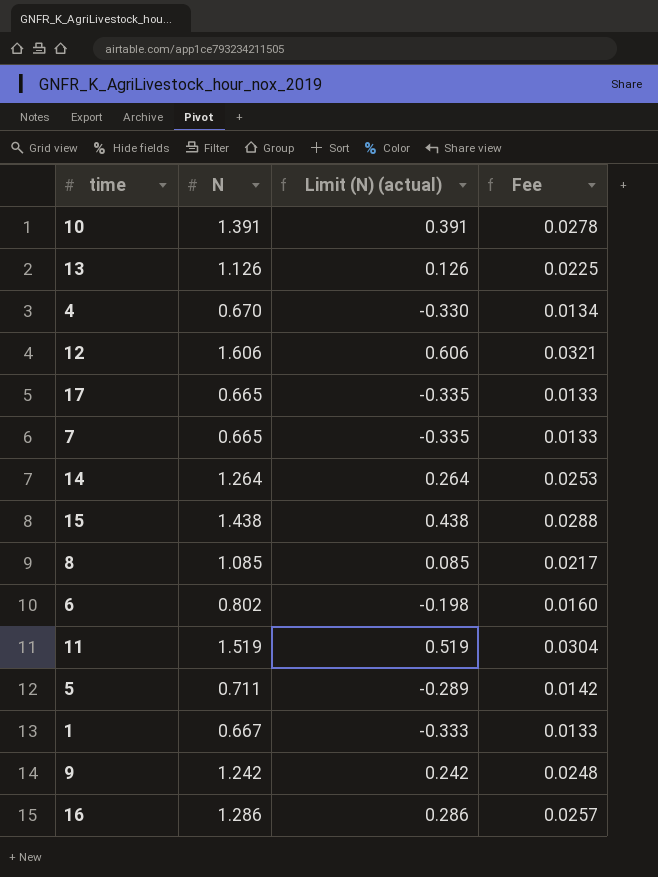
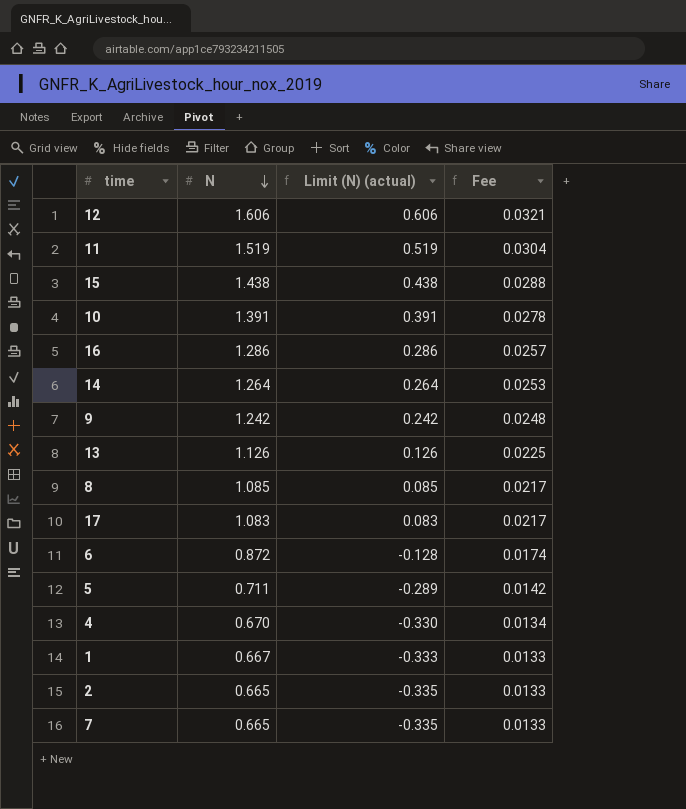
row order: none -> N descending
17 | N: 0.665 -> 1.083
17 | Limit (N) (actual): -0.335 -> 0.083
17 | Fee: 0.0133 -> 0.0217
6 | N: 0.802 -> 0.872
6 | Limit (N) (actual): -0.198 -> -0.128
6 | Fee: 0.0160 -> 0.0174
row 2: none -> 0.665 | -0.335 | 0.0133

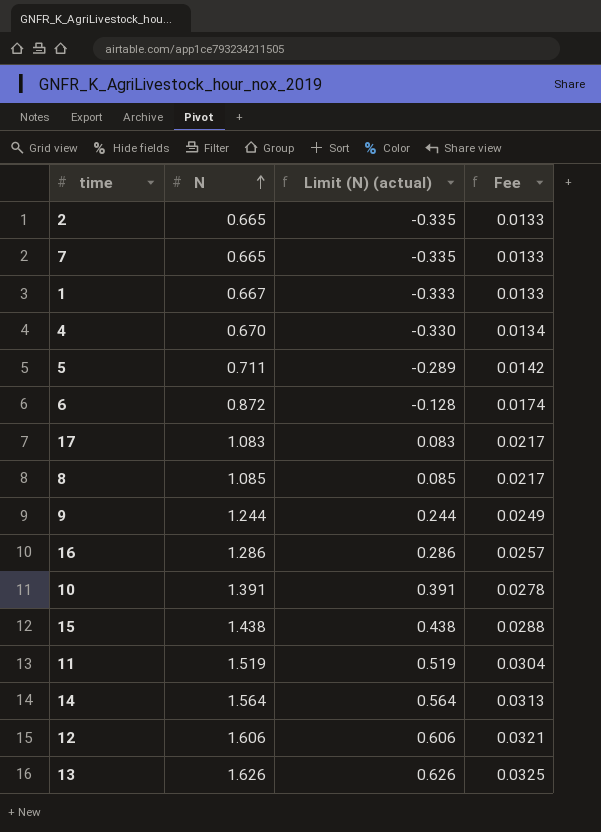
row order: N descending -> N ascending
9 | N: 1.242 -> 1.244
9 | Limit (N) (actual): 0.242 -> 0.244
9 | Fee: 0.0248 -> 0.0249
14 | N: 1.264 -> 1.564
14 | Limit (N) (actual): 0.264 -> 0.564
14 | Fee: 0.0253 -> 0.0313
13 | N: 1.126 -> 1.626
13 | Limit (N) (actual): 0.126 -> 0.626
13 | Fee: 0.0225 -> 0.0325

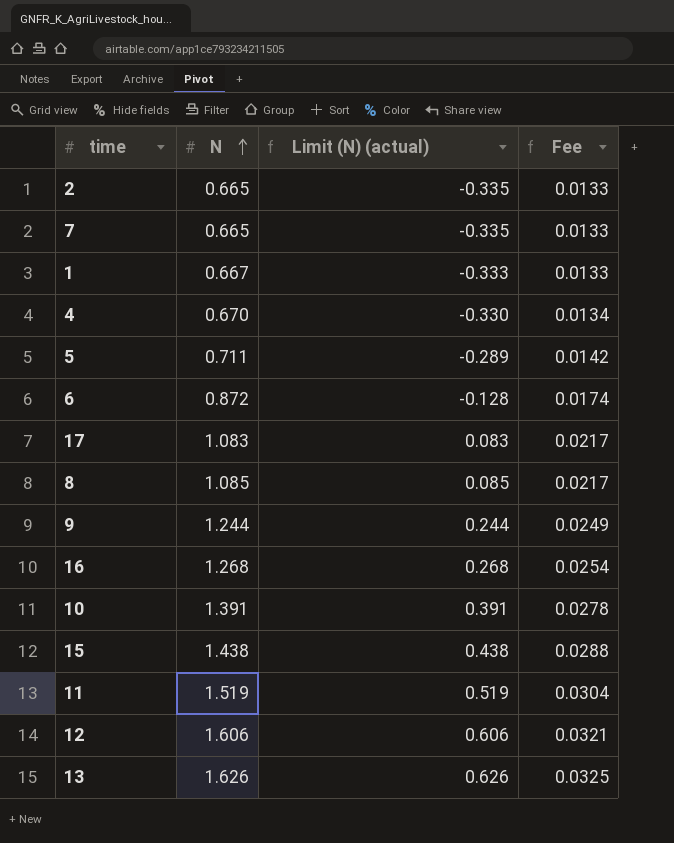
row 14: 1.564 | 0.564 | 0.0313 -> none
16 | N: 1.286 -> 1.268
16 | Limit (N) (actual): 0.286 -> 0.268
16 | Fee: 0.0257 -> 0.0254

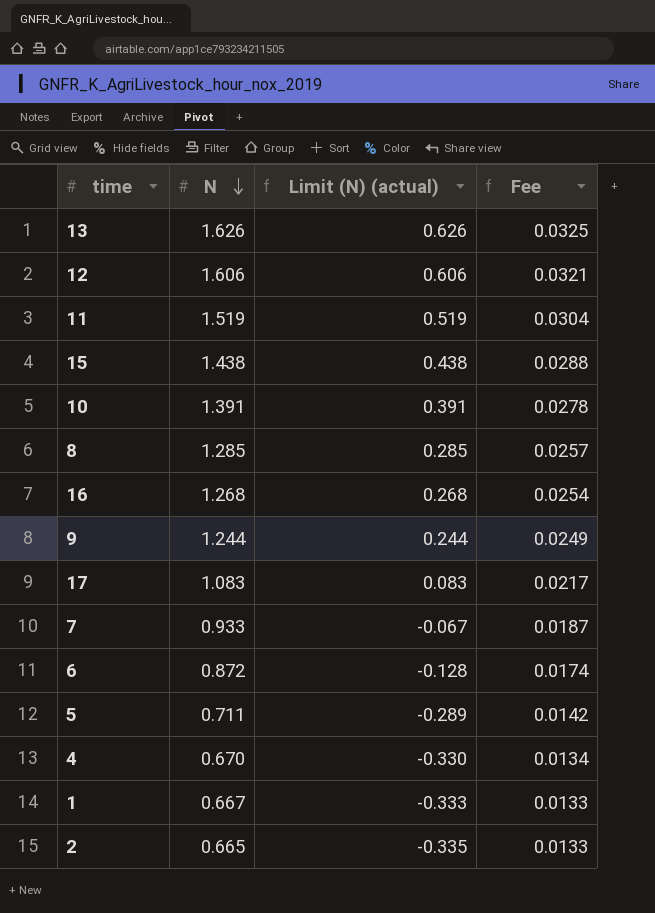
row order: N ascending -> N descending
8 | N: 1.085 -> 1.285
8 | Limit (N) (actual): 0.085 -> 0.285
8 | Fee: 0.0217 -> 0.0257
7 | N: 0.665 -> 0.933
7 | Limit (N) (actual): -0.335 -> -0.067
7 | Fee: 0.0133 -> 0.0187

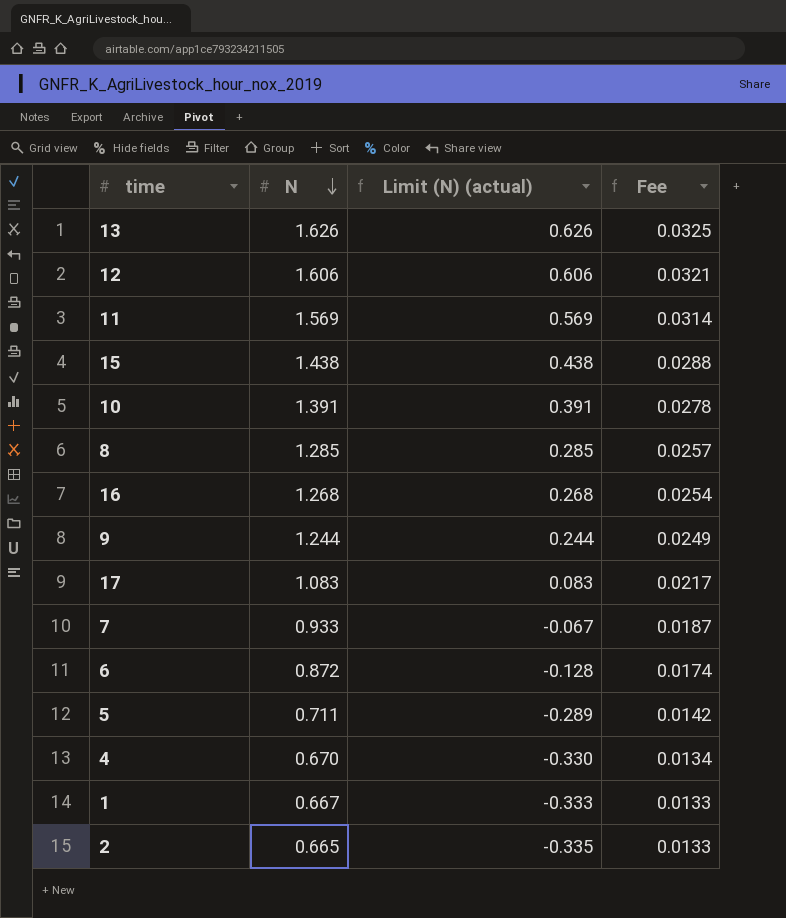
11 | N: 1.519 -> 1.569
11 | Limit (N) (actual): 0.519 -> 0.569
11 | Fee: 0.0304 -> 0.0314

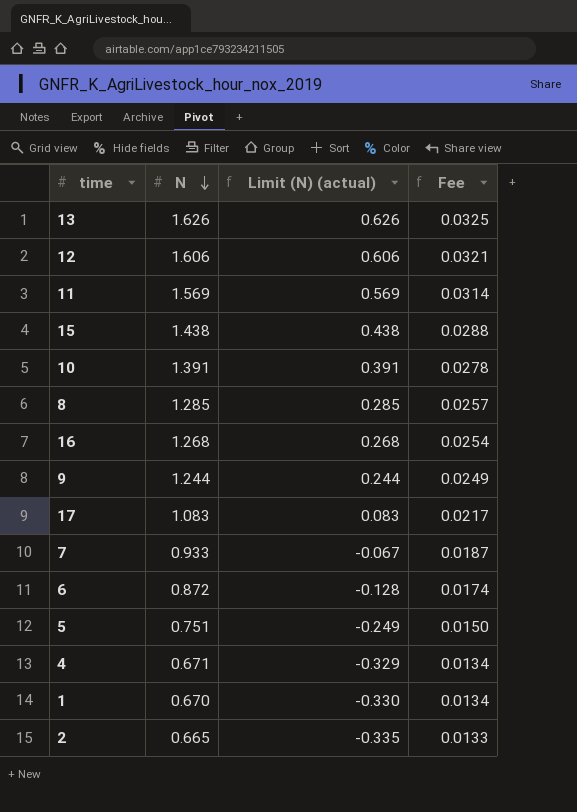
5 | N: 0.711 -> 0.751
5 | Limit (N) (actual): -0.289 -> -0.249
5 | Fee: 0.0142 -> 0.0150
4 | N: 0.670 -> 0.671
4 | Limit (N) (actual): -0.330 -> -0.329
1 | N: 0.667 -> 0.670
1 | Limit (N) (actual): -0.333 -> -0.330
1 | Fee: 0.0133 -> 0.0134

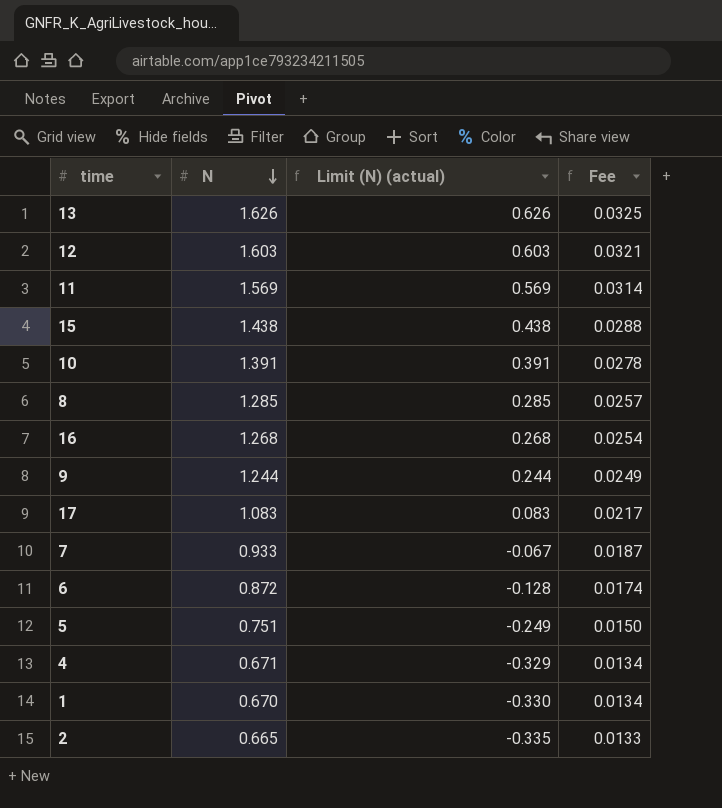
12 | N: 1.606 -> 1.603
12 | Limit (N) (actual): 0.606 -> 0.603

